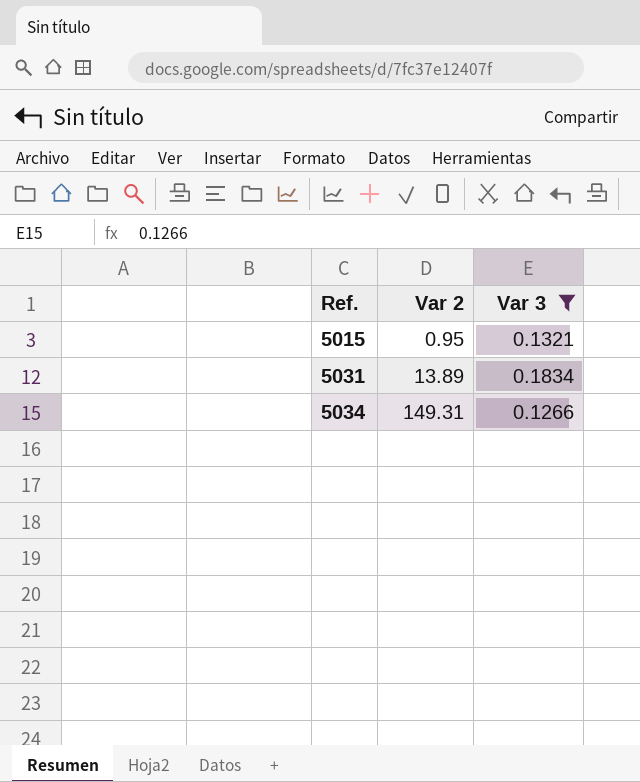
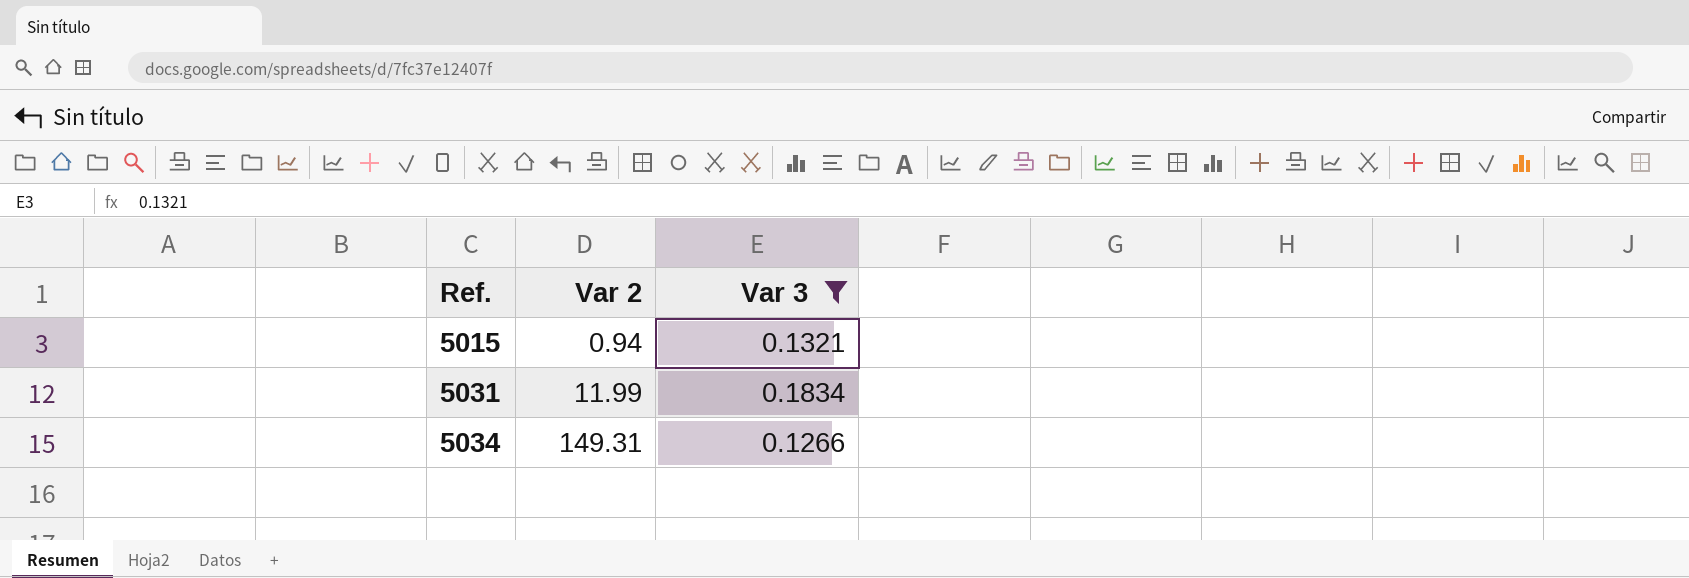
5015 | Var 2: 0.95 -> 0.94
5031 | Var 2: 13.89 -> 11.99

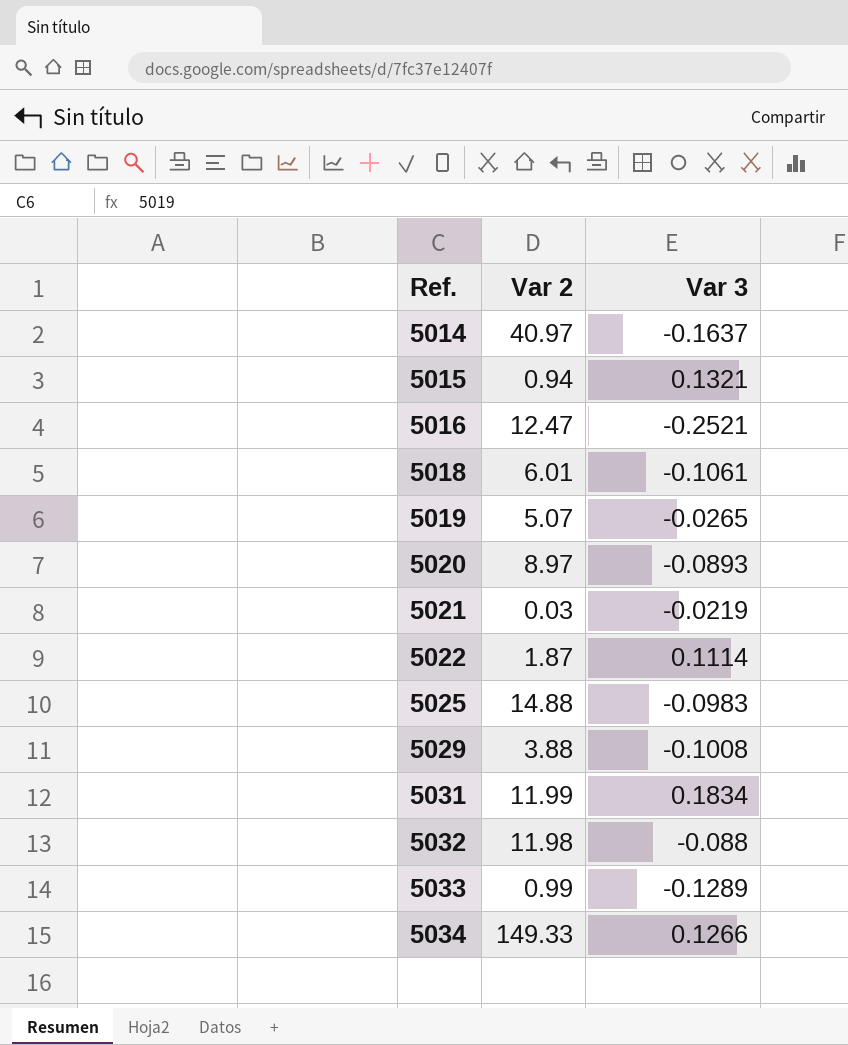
filter: Var 3 >= 0.1266 -> none
5034 | Var 2: 149.31 -> 149.33

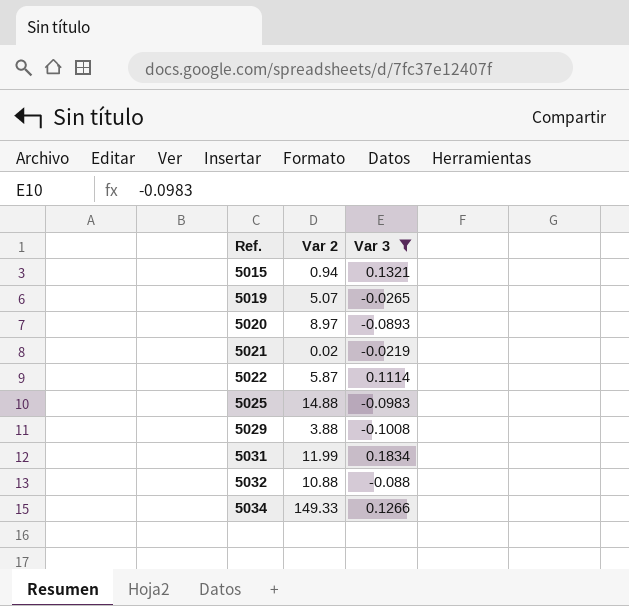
filter: none -> Var 3 >= -0.1008
5021 | Var 2: 0.03 -> 0.02
5022 | Var 2: 1.87 -> 5.87
5032 | Var 2: 11.98 -> 10.88

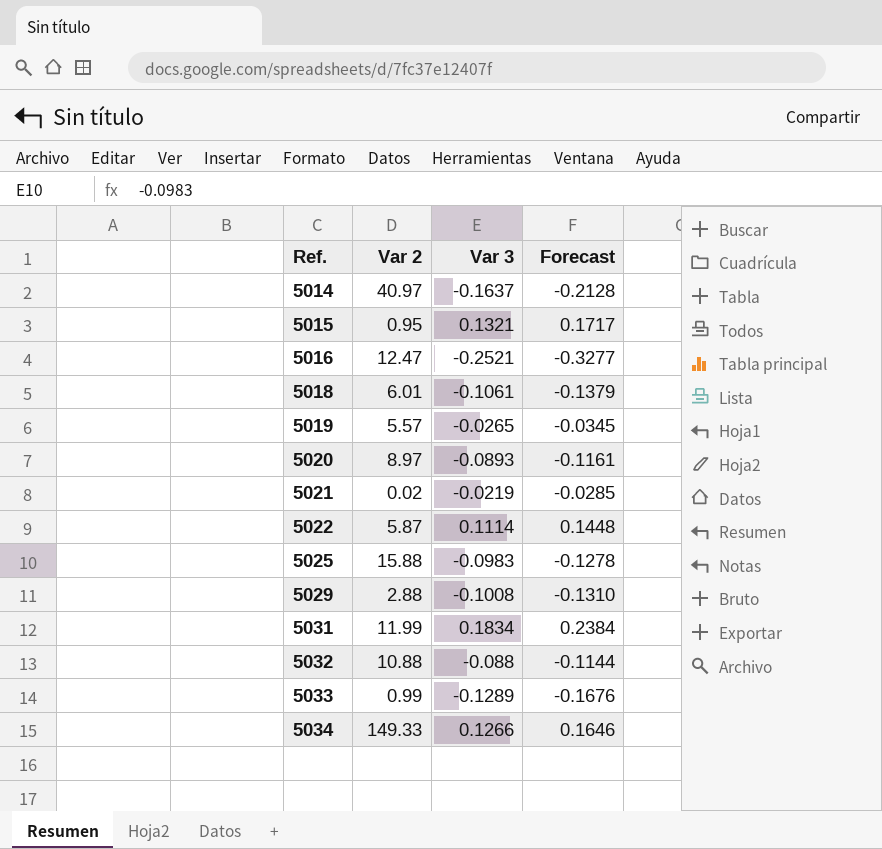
filter: Var 3 >= -0.1008 -> none
column Forecast | formula: none -> [Var 3] * 1.3
5015 | Var 2: 0.94 -> 0.95
5019 | Var 2: 5.07 -> 5.57
5025 | Var 2: 14.88 -> 15.88
5029 | Var 2: 3.88 -> 2.88

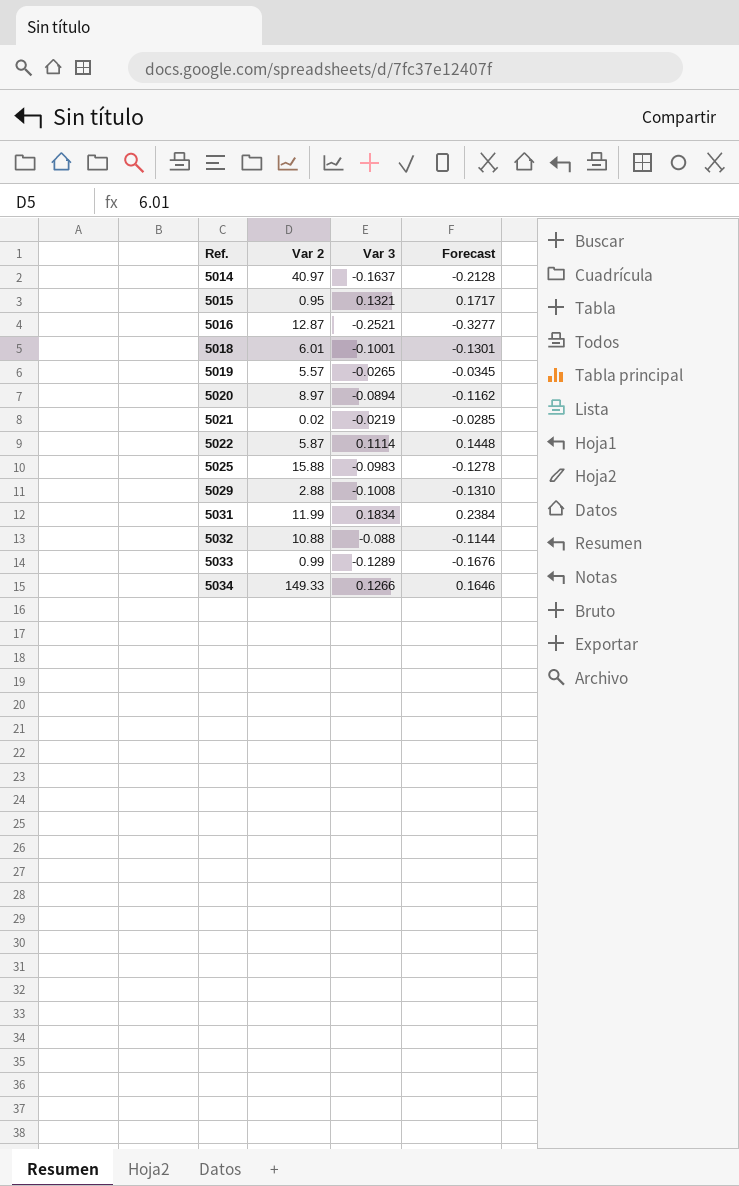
5016 | Var 2: 12.47 -> 12.87
5018 | Var 3: -0.1061 -> -0.1001
5018 | Forecast: -0.1379 -> -0.1301
5020 | Var 3: -0.0893 -> -0.0894
5020 | Forecast: -0.1161 -> -0.1162

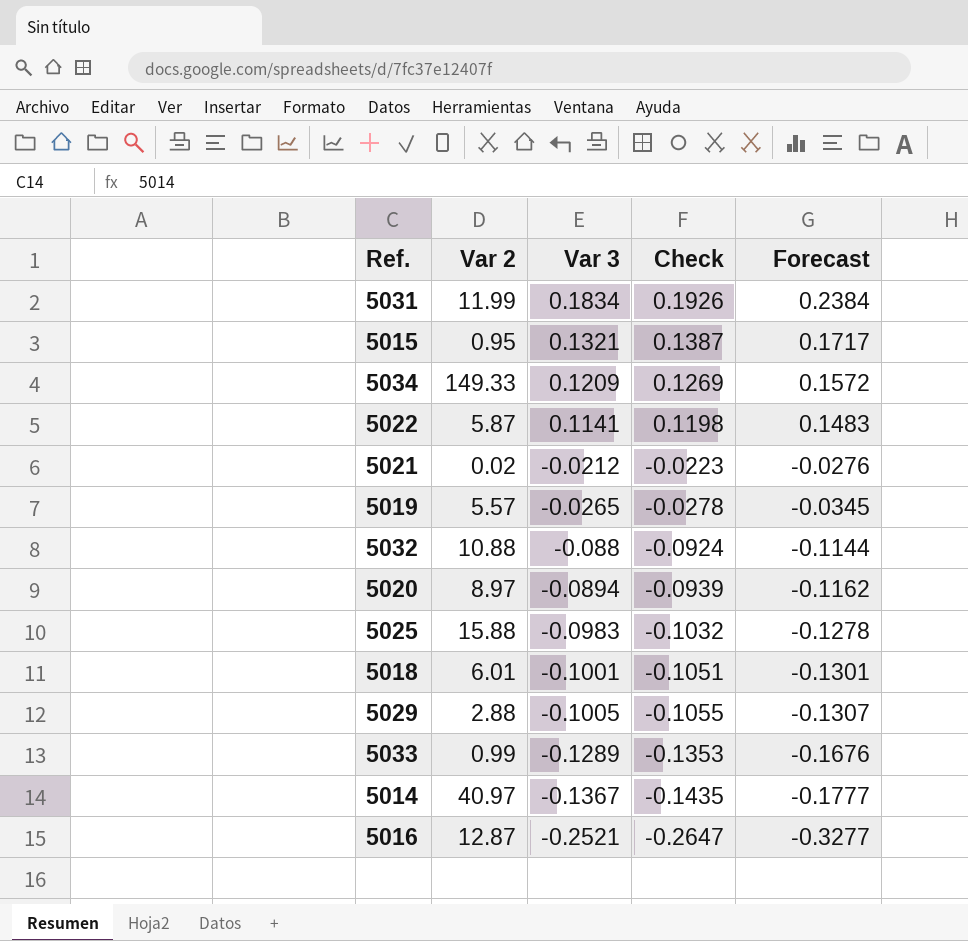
row order: Ref. ascending -> Var 3 descending
column Check | formula: none -> [Var 3] * 1.05
5034 | Var 3: 0.1266 -> 0.1209
5034 | Forecast: 0.1646 -> 0.1572
5022 | Var 3: 0.1114 -> 0.1141
5022 | Forecast: 0.1448 -> 0.1483
5021 | Var 3: -0.0219 -> -0.0212
5021 | Forecast: -0.0285 -> -0.0276
5029 | Var 3: -0.1008 -> -0.1005
5029 | Forecast: -0.1310 -> -0.1307
5014 | Var 3: -0.1637 -> -0.1367
5014 | Forecast: -0.2128 -> -0.1777

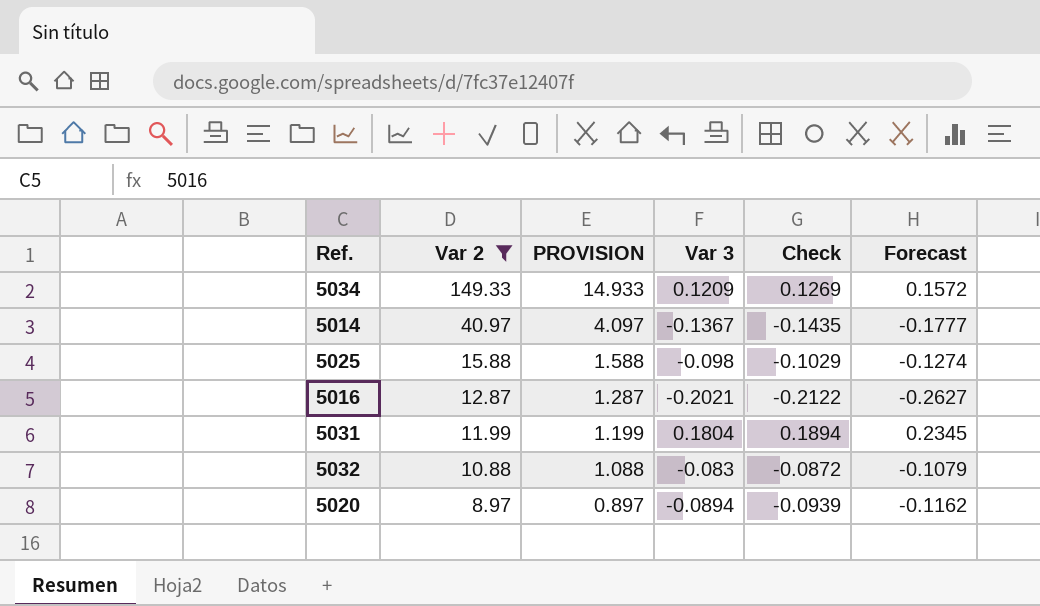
filter: none -> Var 2 >= 8.97
row order: Var 3 descending -> Var 2 descending
column PROVISION | formula: none -> [Var 2] * 0.1
5025 | Var 3: -0.0983 -> -0.098
5025 | Check: -0.1032 -> -0.1029
5025 | Forecast: -0.1278 -> -0.1274
5016 | Var 3: -0.2521 -> -0.2021
5016 | Check: -0.2647 -> -0.2122
5016 | Forecast: -0.3277 -> -0.2627
5031 | Var 3: 0.1834 -> 0.1804
5031 | Check: 0.1926 -> 0.1894
5031 | Forecast: 0.2384 -> 0.2345
5032 | Var 3: -0.088 -> -0.083
5032 | Check: -0.0924 -> -0.0872
5032 | Forecast: -0.1144 -> -0.1079

